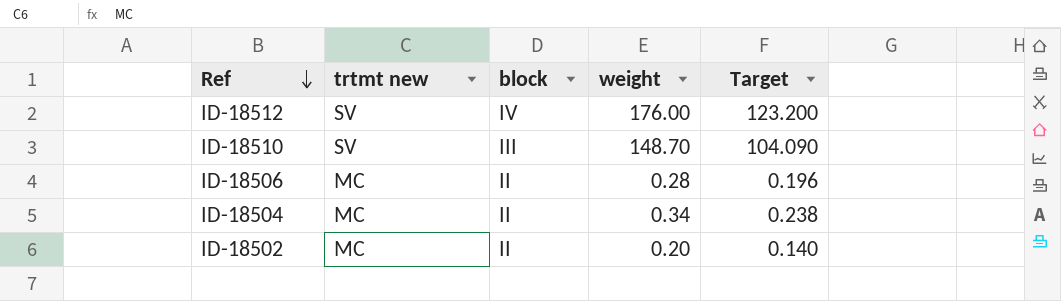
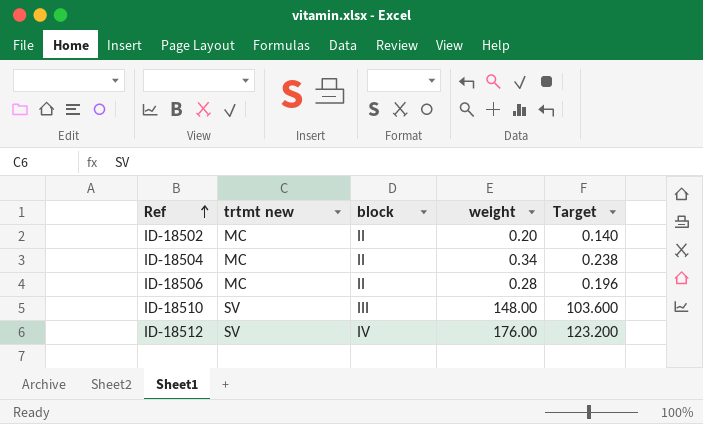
row order: Ref descending -> Ref ascending
ID-18510 | weight: 148.70 -> 148.00
ID-18510 | Target: 104.090 -> 103.600

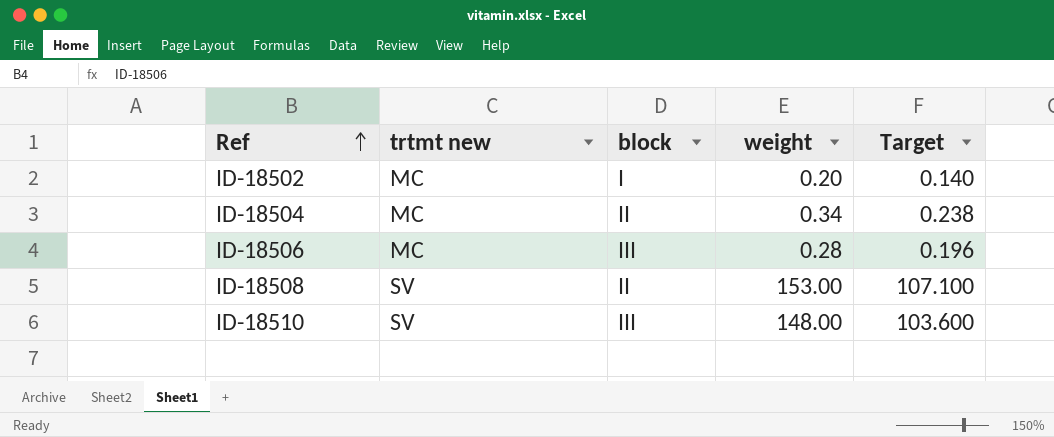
row ID-18512: SV | IV | 176.00 | 123.200 -> none
ID-18502 | block: II -> I
ID-18506 | block: II -> III
row ID-18508: none -> SV | II | 153.00 | 107.100

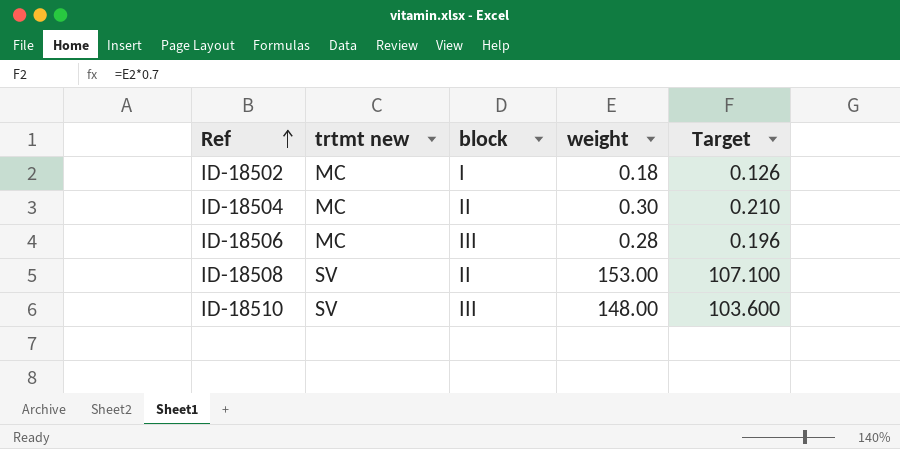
ID-18502 | weight: 0.20 -> 0.18
ID-18502 | Target: 0.140 -> 0.126
ID-18504 | weight: 0.34 -> 0.30
ID-18504 | Target: 0.238 -> 0.210

